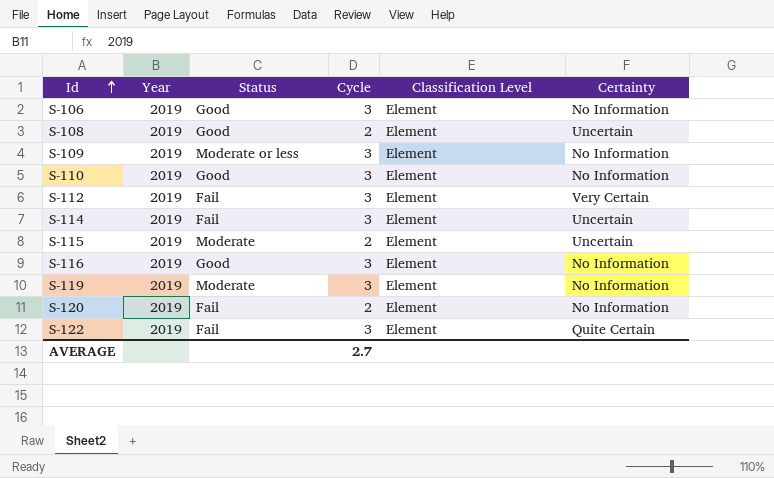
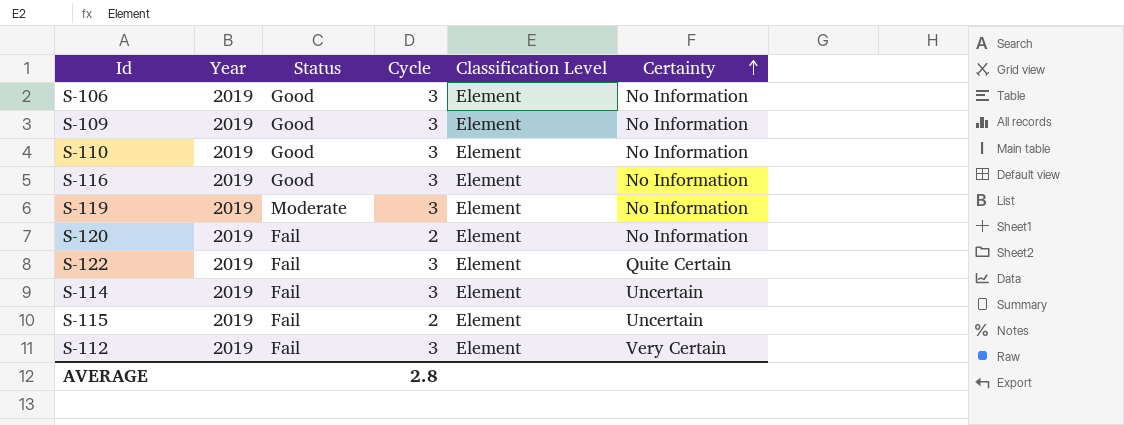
row order: Id ascending -> Certainty ascending
row S-108: 2019 | Good | 2 | Element | Uncertain -> none
S-109 | Status: Moderate or less -> Good
S-115 | Status: Moderate -> Fail
AVERAGE | Cycle: 2.7 -> 2.8

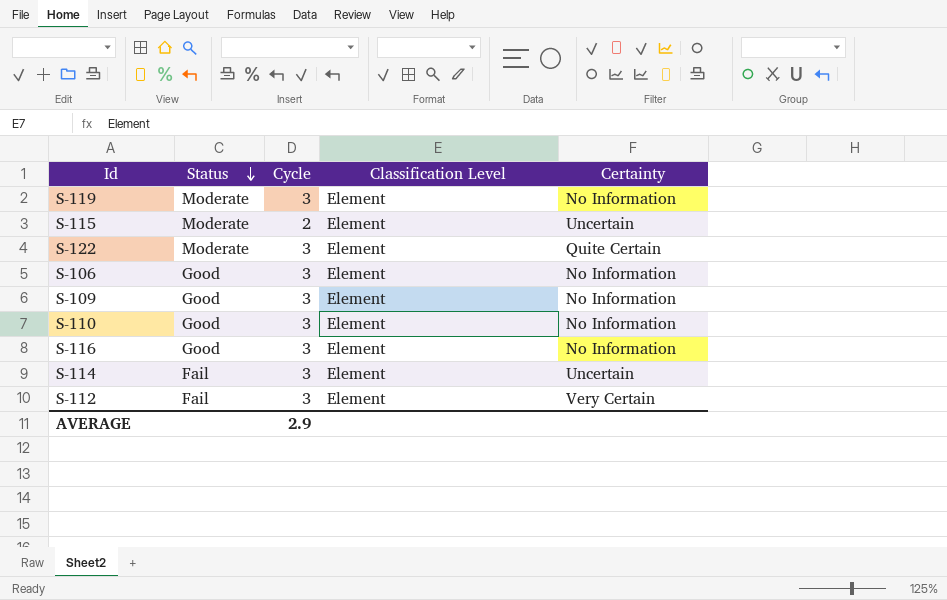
row order: Certainty ascending -> Status descending
column Year | position: 2 -> none
row S-120: 2019 | Fail | 2 | Element | No Information -> none
S-115 | Status: Fail -> Moderate
S-122 | Status: Fail -> Moderate
AVERAGE | Cycle: 2.8 -> 2.9

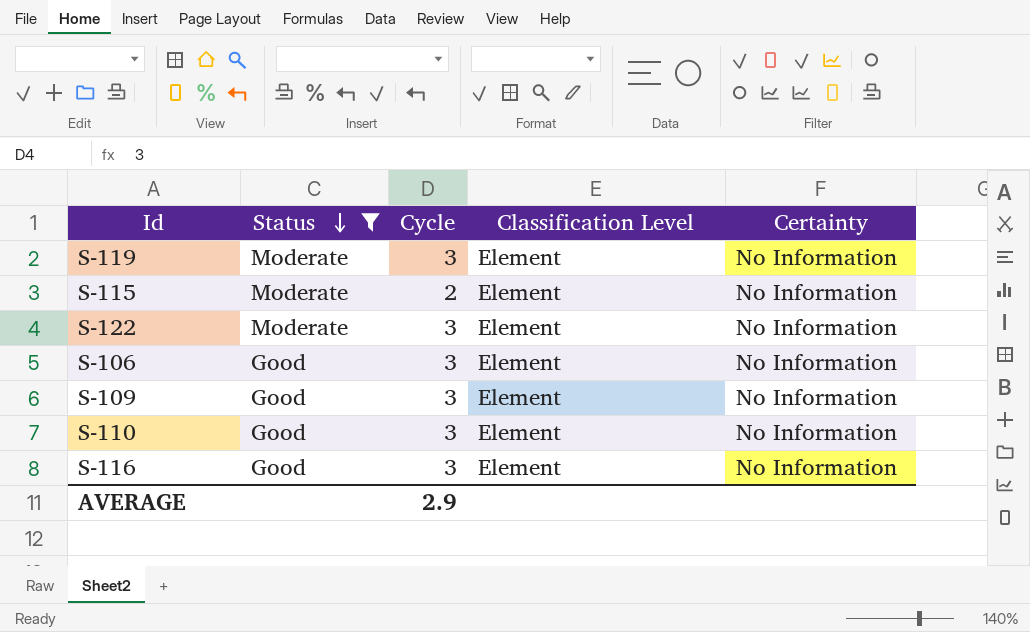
filter: none -> Status != Fail
S-115 | Certainty: Uncertain -> No Information
S-122 | Certainty: Quite Certain -> No Information

